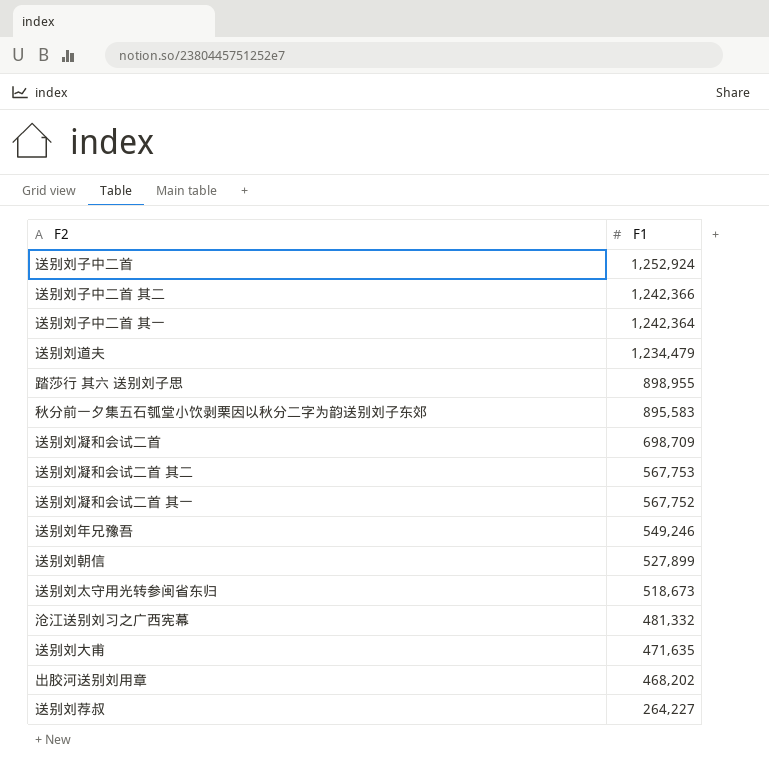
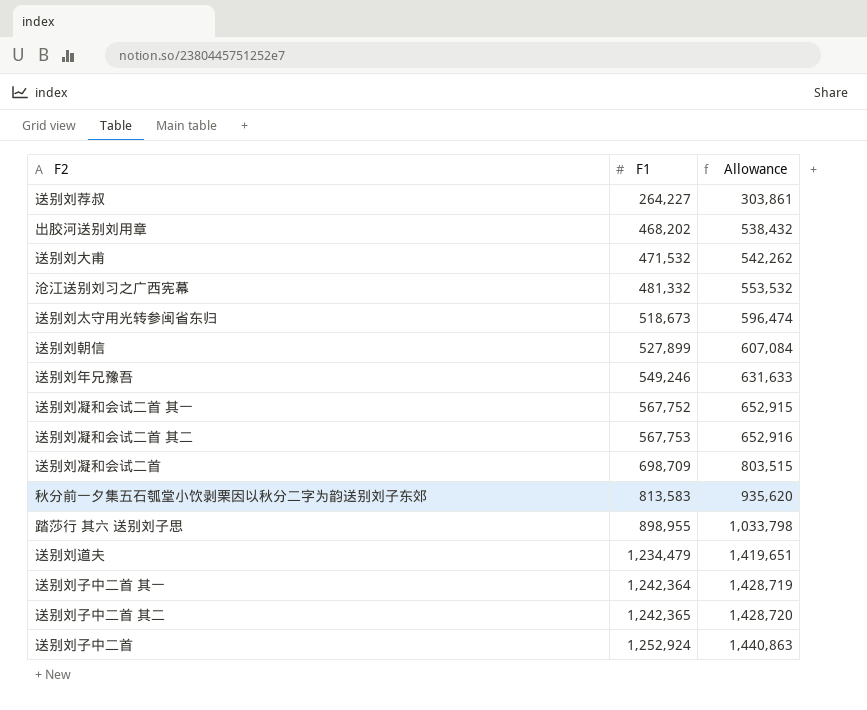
row order: F1 descending -> F1 ascending
column Allowance | formula: none -> [F1] * 1.15
送别刘大甫 | F1: 471,635 -> 471,532
秋分前一夕集五石瓠堂小饮剥栗因以秋分二字为韵送别刘子东郊 | F1: 895,583 -> 813,583
送别刘子中二首 其二 | F1: 1,242,366 -> 1,242,365

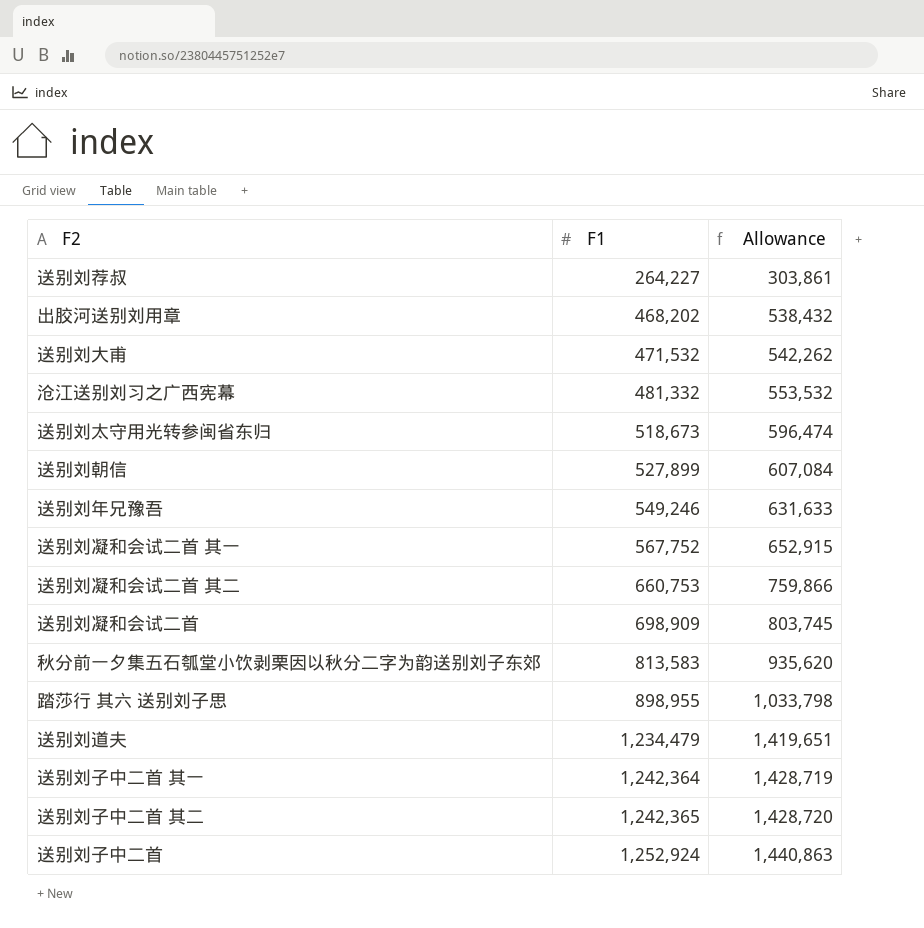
送别刘凝和会试二首 其二 | F1: 567,753 -> 660,753
送别刘凝和会试二首 其二 | Allowance: 652,916 -> 759,866
送别刘凝和会试二首 | F1: 698,709 -> 698,909
送别刘凝和会试二首 | Allowance: 803,515 -> 803,745

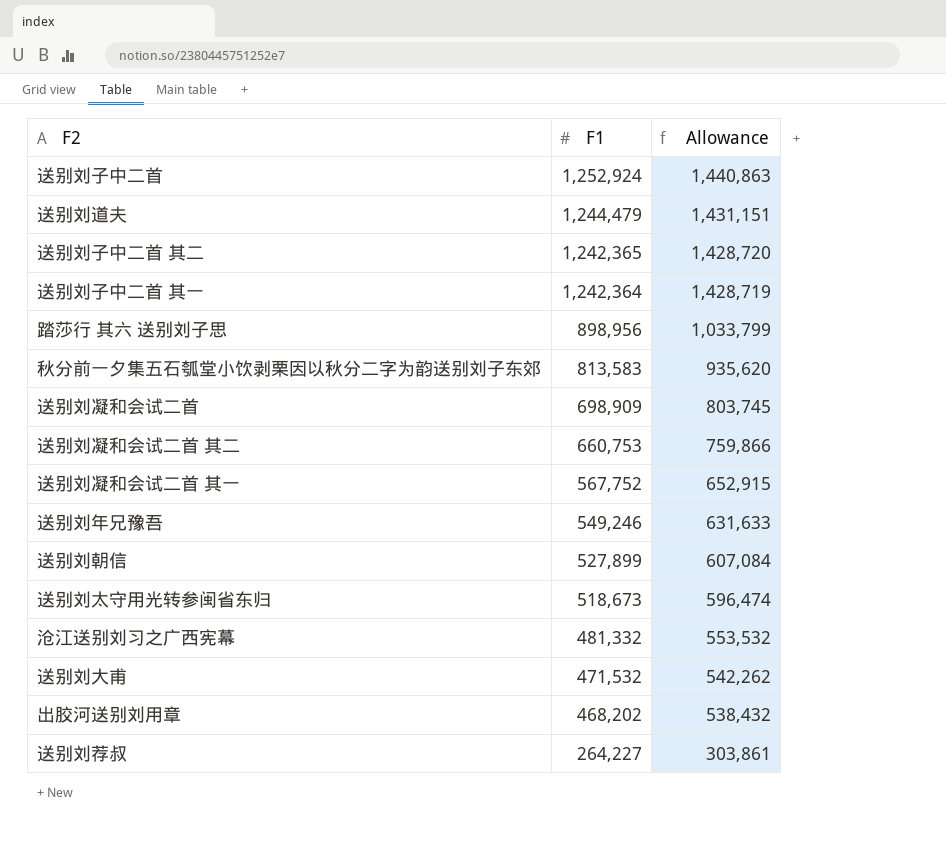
row order: F1 ascending -> F1 descending
送别刘道夫 | F1: 1,234,479 -> 1,244,479
送别刘道夫 | Allowance: 1,419,651 -> 1,431,151
踏莎行 其六 送别刘子思 | F1: 898,955 -> 898,956
踏莎行 其六 送别刘子思 | Allowance: 1,033,798 -> 1,033,799

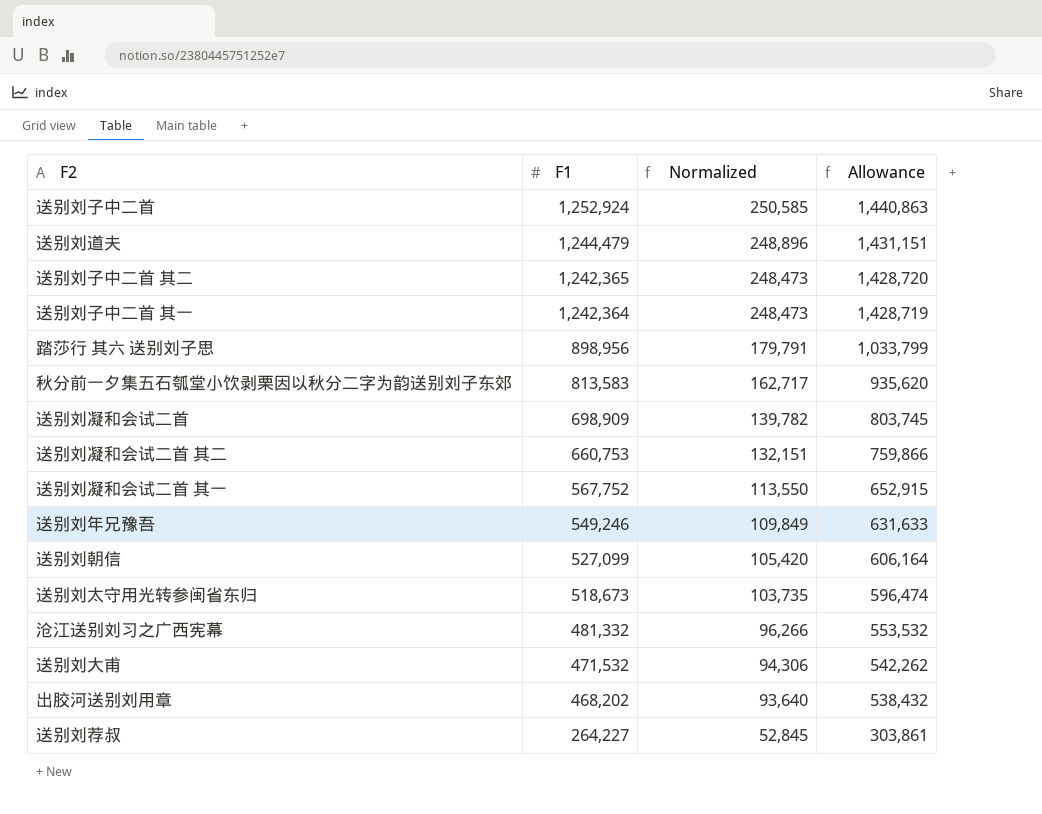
column Normalized | formula: none -> [F1] * 0.2
送别刘朝信 | F1: 527,899 -> 527,099
送别刘朝信 | Allowance: 607,084 -> 606,164

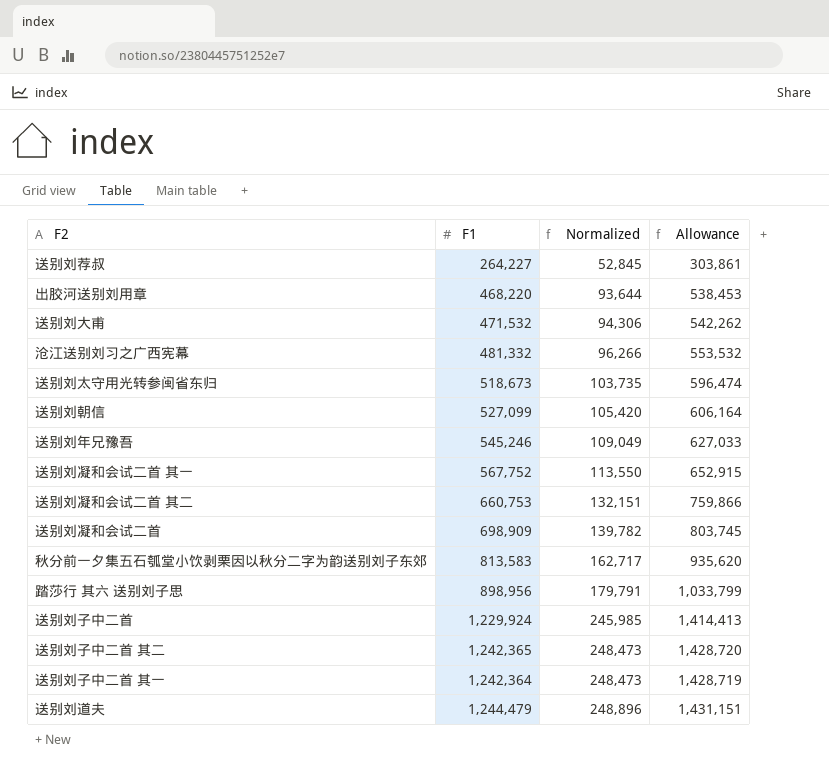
row order: F1 descending -> Normalized ascending
出胶河送别刘用章 | F1: 468,202 -> 468,220
出胶河送别刘用章 | Normalized: 93,640 -> 93,644
出胶河送别刘用章 | Allowance: 538,432 -> 538,453
送别刘年兄豫吾 | F1: 549,246 -> 545,246
送别刘年兄豫吾 | Normalized: 109,849 -> 109,049
送别刘年兄豫吾 | Allowance: 631,633 -> 627,033
送别刘子中二首 | F1: 1,252,924 -> 1,229,924
送别刘子中二首 | Normalized: 250,585 -> 245,985
送别刘子中二首 | Allowance: 1,440,863 -> 1,414,413

